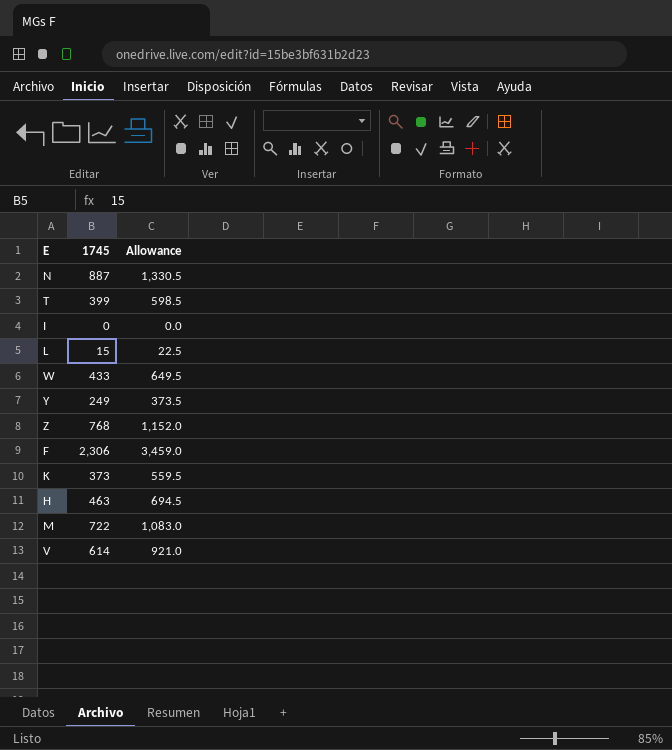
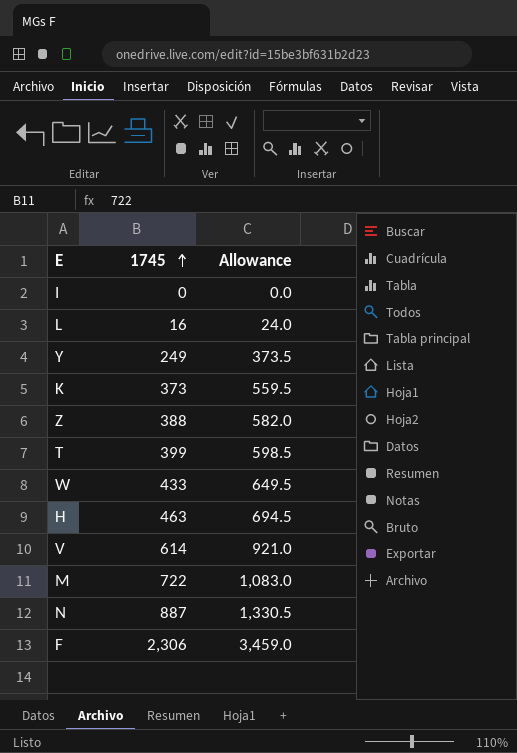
row order: none -> 1745 ascending
L | 1745: 15 -> 16
L | Allowance: 22.5 -> 24.0
Z | 1745: 768 -> 388
Z | Allowance: 1,152.0 -> 582.0

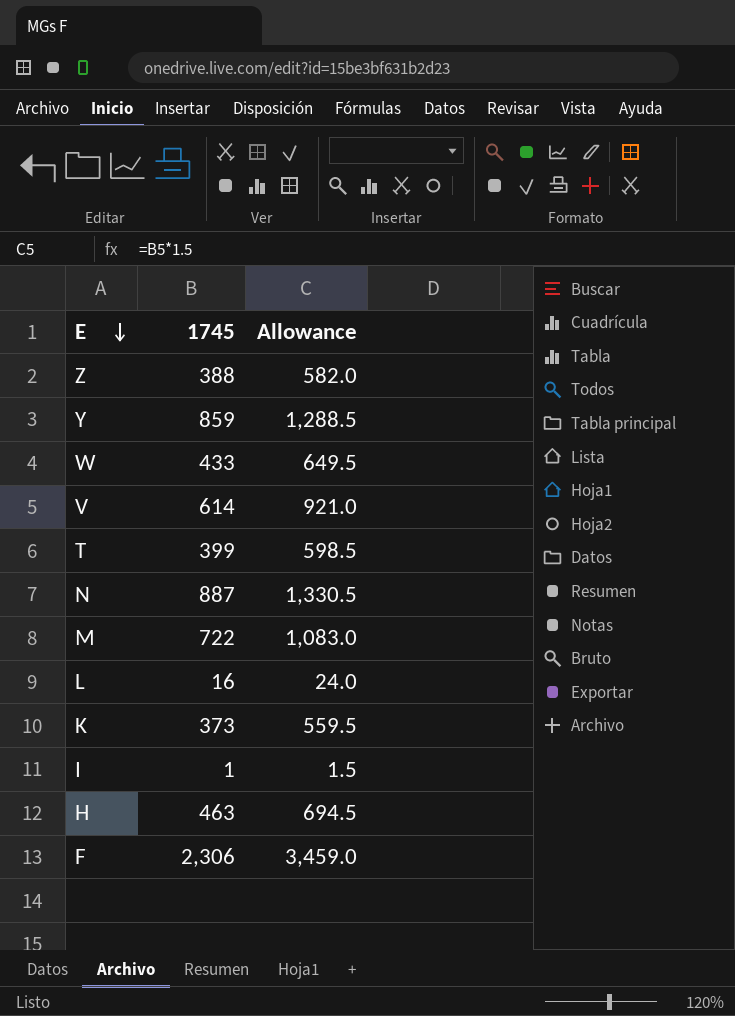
row order: 1745 ascending -> E descending
Y | 1745: 249 -> 859
Y | Allowance: 373.5 -> 1,288.5
I | 1745: 0 -> 1
I | Allowance: 0.0 -> 1.5

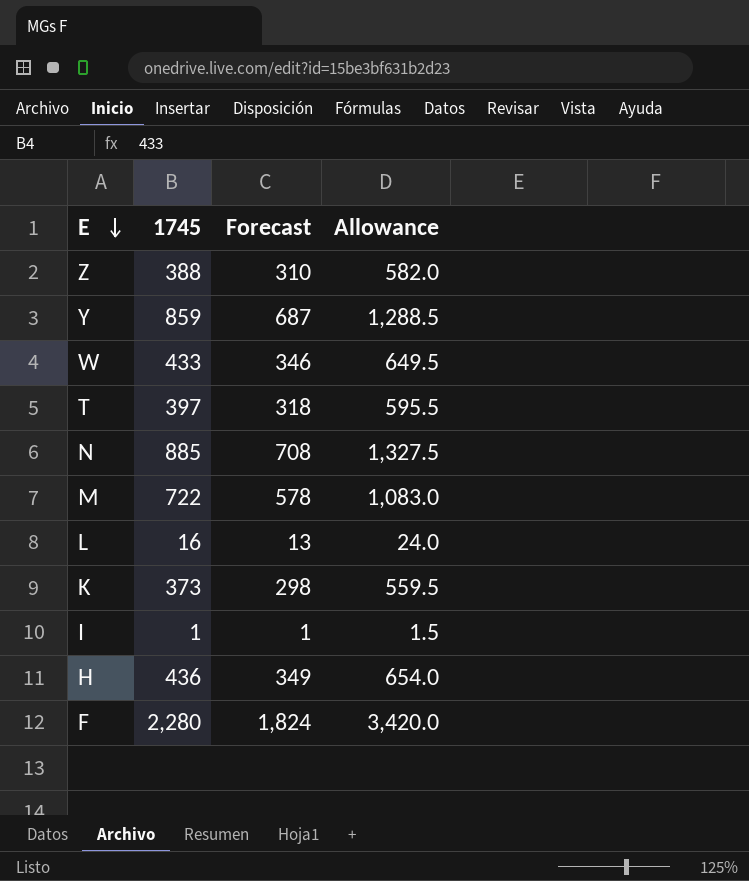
column Forecast | formula: none -> [1745] * 0.8
row V: 614 | 921.0 -> none
T | 1745: 399 -> 397
T | Allowance: 598.5 -> 595.5
N | 1745: 887 -> 885
N | Allowance: 1,330.5 -> 1,327.5
H | 1745: 463 -> 436
H | Allowance: 694.5 -> 654.0
F | 1745: 2,306 -> 2,280
F | Allowance: 3,459.0 -> 3,420.0

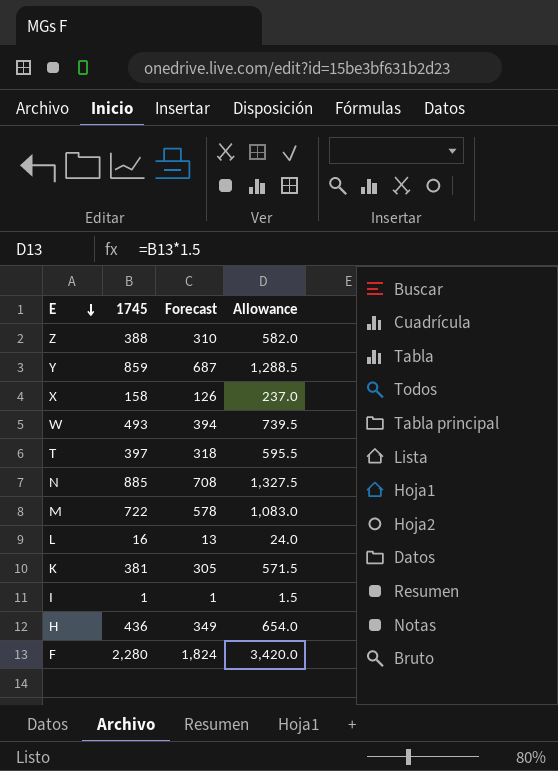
row X: none -> 158 | 126 | 237.0
W | 1745: 433 -> 493
W | Forecast: 346 -> 394
W | Allowance: 649.5 -> 739.5
K | 1745: 373 -> 381
K | Forecast: 298 -> 305
K | Allowance: 559.5 -> 571.5

